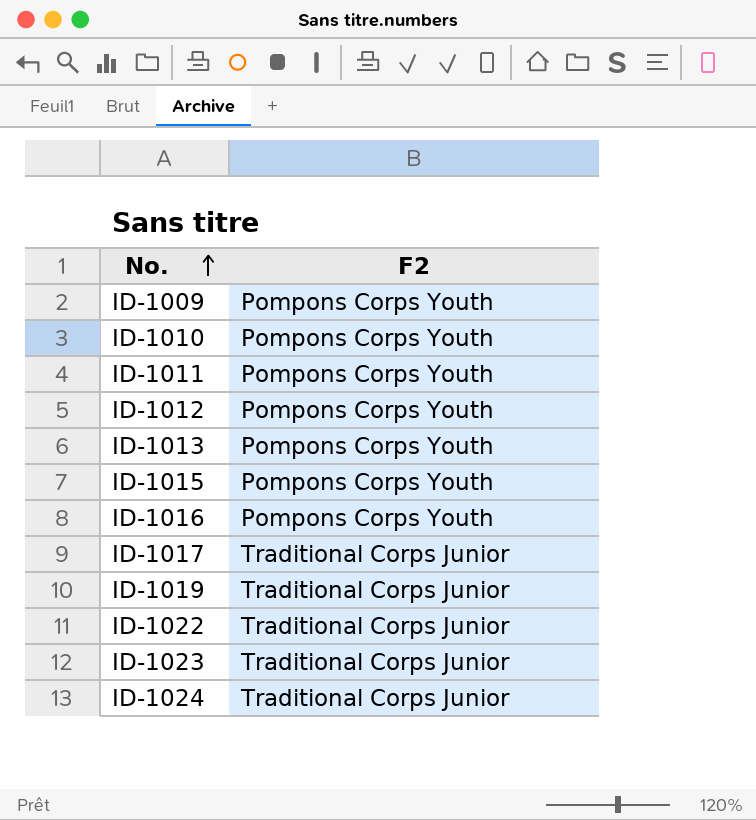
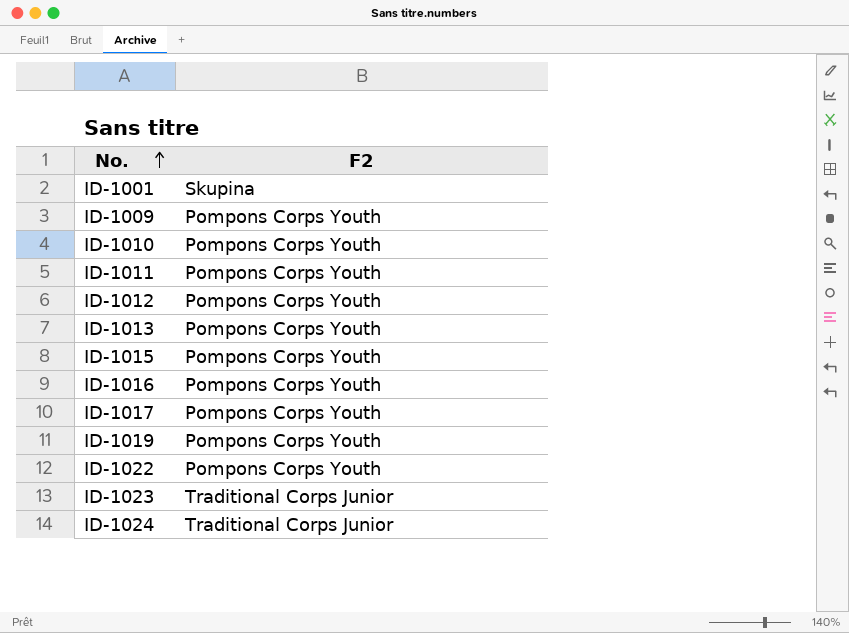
row ID-1001: none -> Skupina
ID-1017 | F2: Traditional Corps Junior -> Pompons Corps Youth
ID-1019 | F2: Traditional Corps Junior -> Pompons Corps Youth
ID-1022 | F2: Traditional Corps Junior -> Pompons Corps Youth

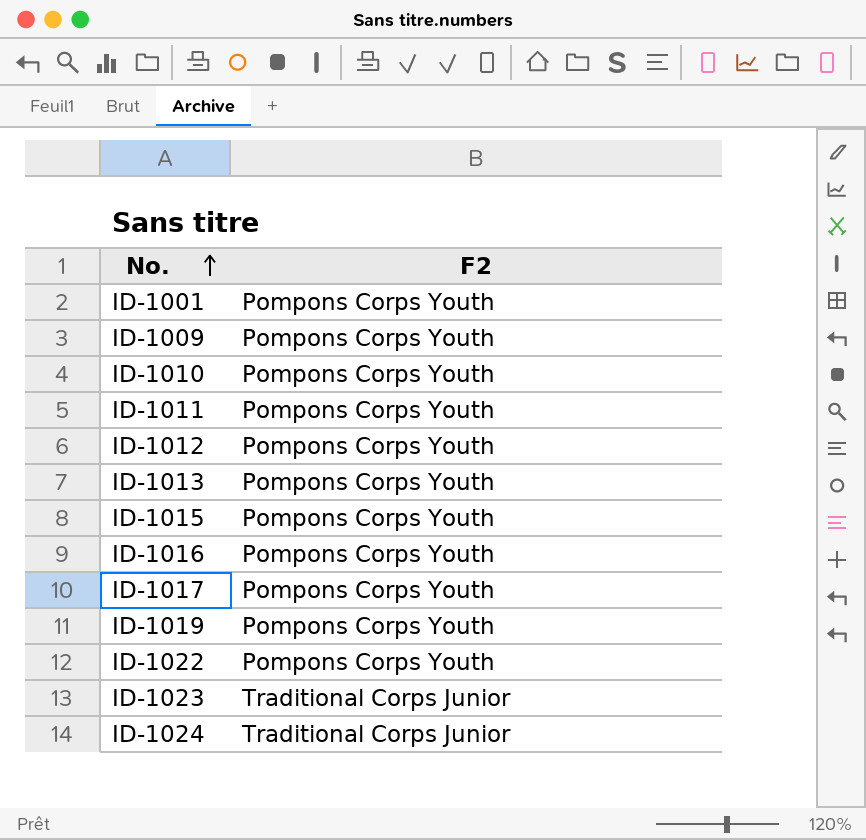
ID-1001 | F2: Skupina -> Pompons Corps Youth

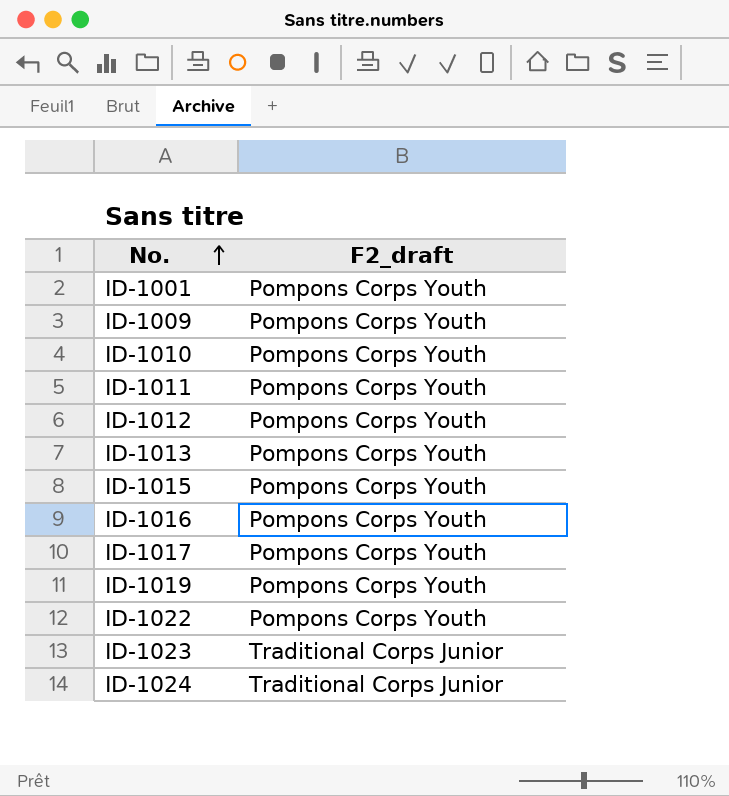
column name: F2 -> F2_draft

